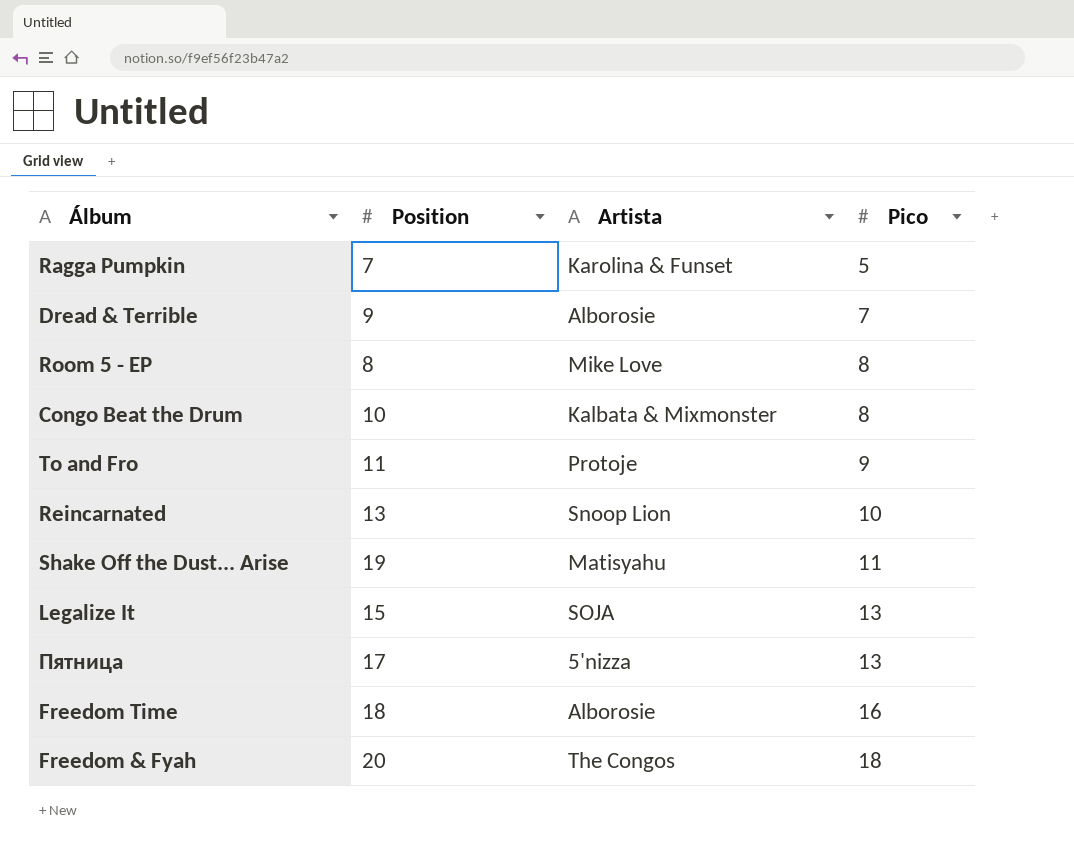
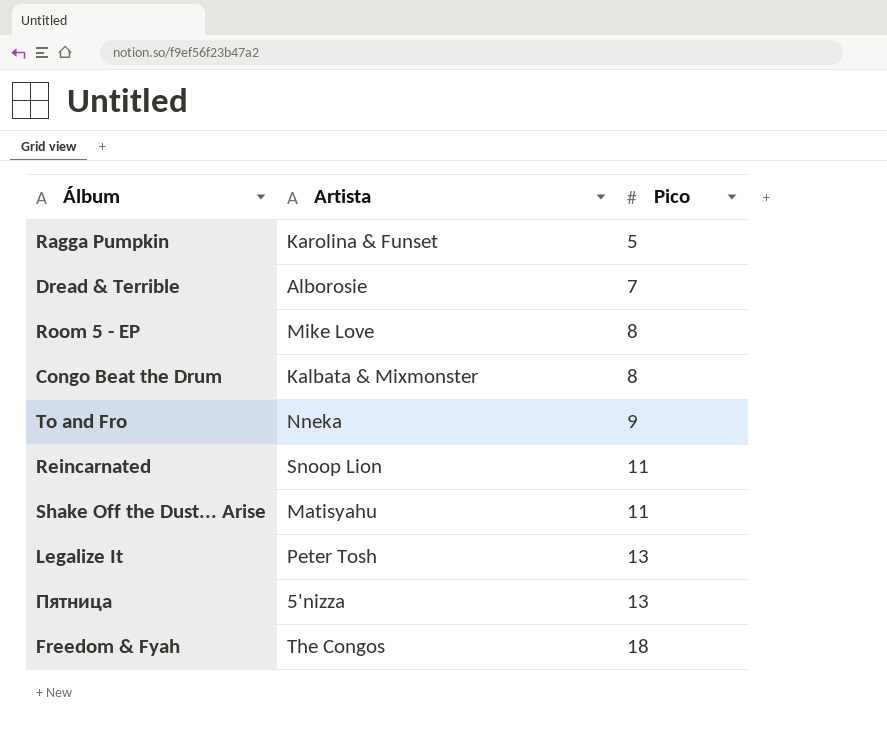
column Position | position: 2 -> none
row Freedom Time: 18 | Alborosie | 16 -> none
To and Fro | Artista: Protoje -> Nneka
Reincarnated | Pico: 10 -> 11
Legalize It | Artista: SOJA -> Peter Tosh

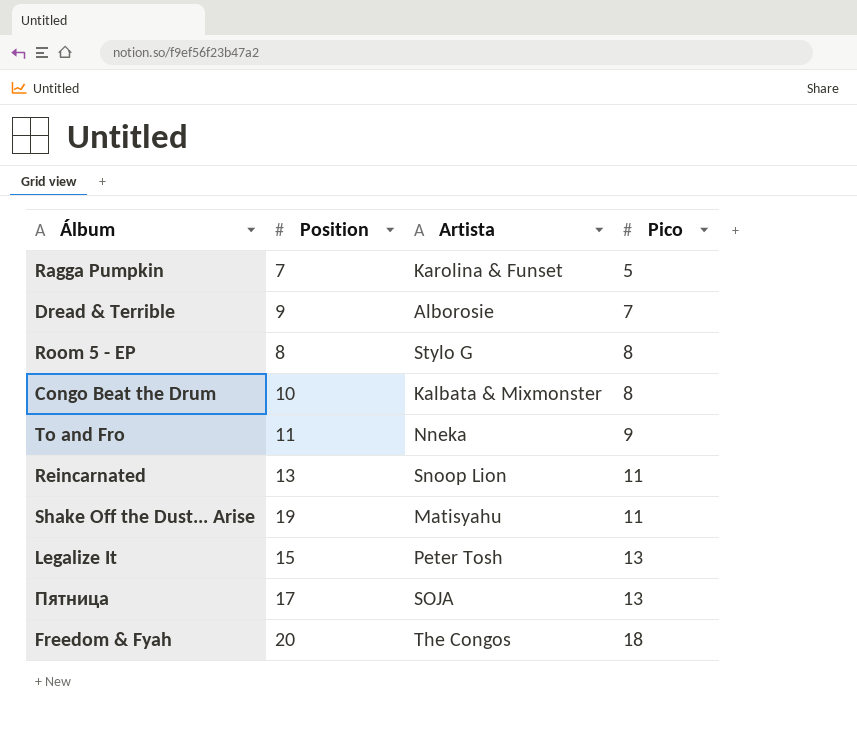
column Position | position: none -> 2
Room 5 - EP | Artista: Mike Love -> Stylo G
Пятница | Artista: 5'nizza -> SOJA

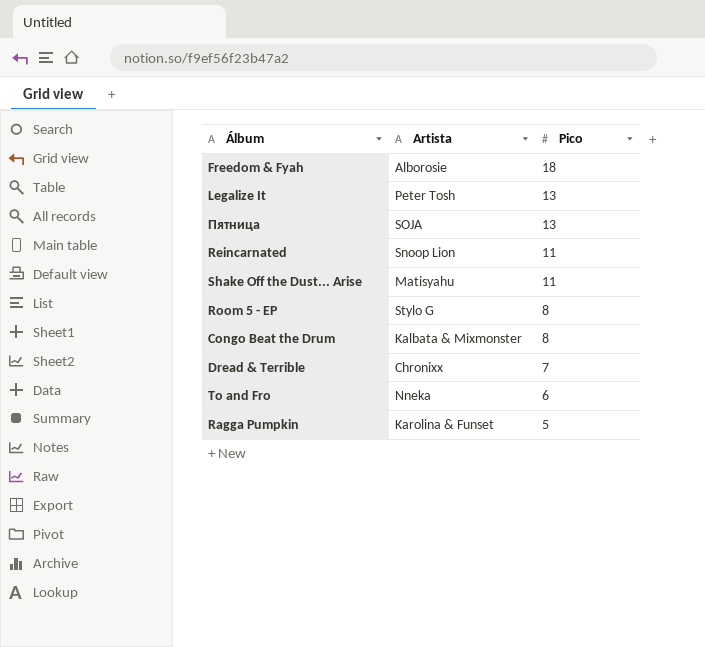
row order: Pico ascending -> Pico descending
column Position | position: 2 -> none
Freedom & Fyah | Artista: The Congos -> Alborosie
Dread & Terrible | Artista: Alborosie -> Chronixx
To and Fro | Pico: 9 -> 6

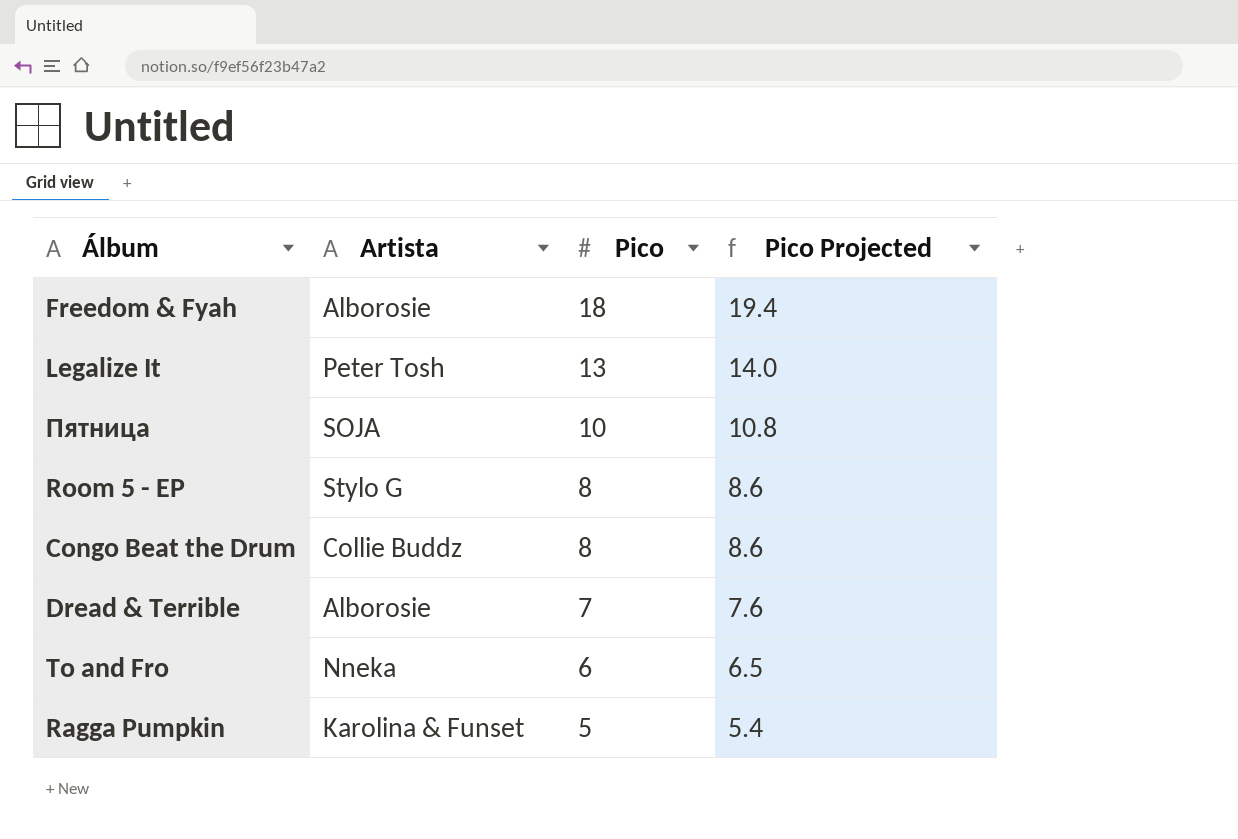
column Pico Projected | formula: none -> [Pico] * 1.08
row Reincarnated: Snoop Lion | 11 -> none
row Shake Off the Dust... Arise: Matisyahu | 11 -> none
Пятница | Pico: 13 -> 10
Congo Beat the Drum | Artista: Kalbata & Mixmonster -> Collie Buddz
Dread & Terrible | Artista: Chronixx -> Alborosie

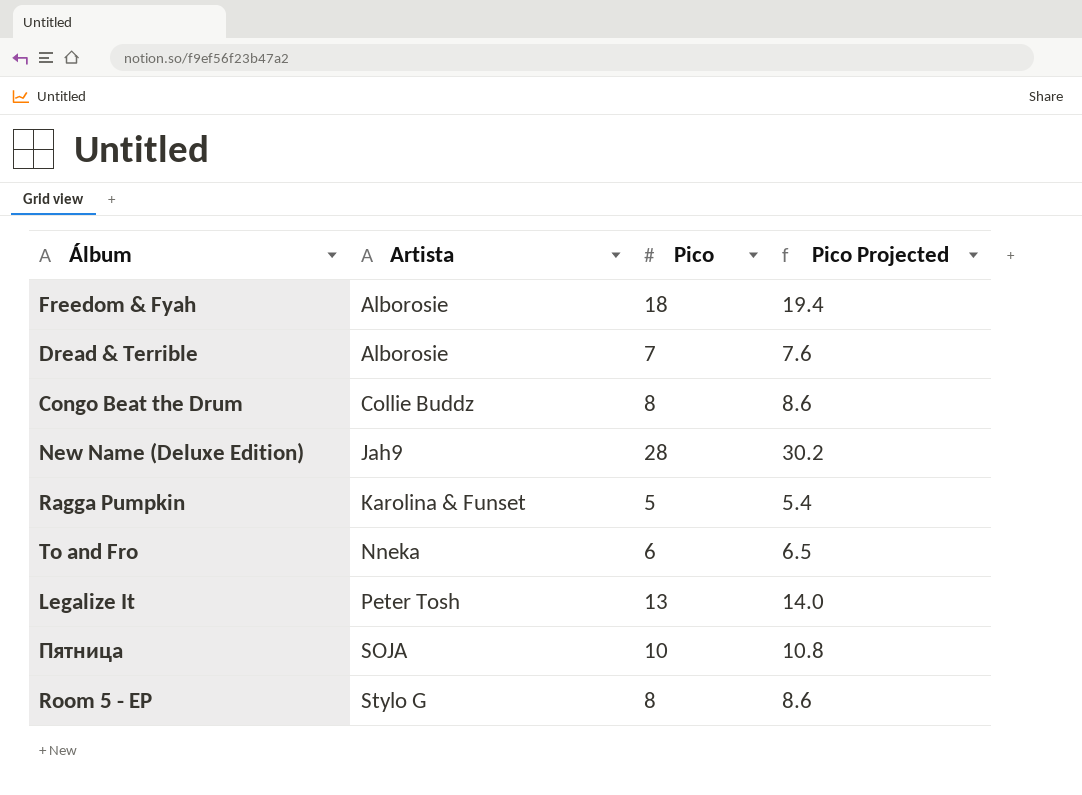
row order: Pico descending -> Artista ascending
row New Name (Deluxe Edition): none -> Jah9 | 28 | 30.2

